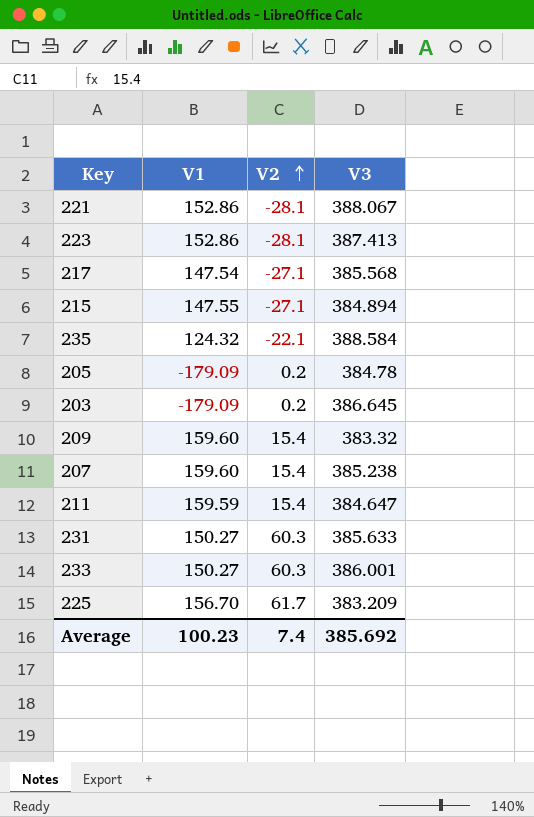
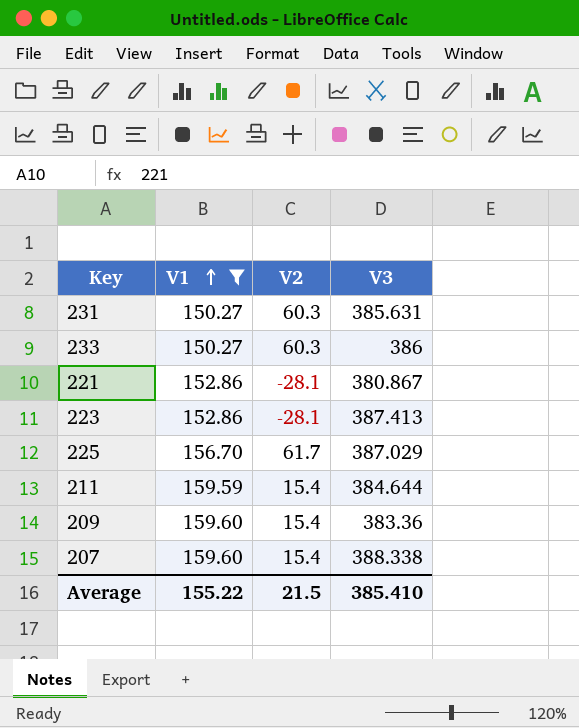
filter: none -> V1 >= 150.27
row order: V2 ascending -> V1 ascending
231 | V3: 385.633 -> 385.631
233 | V3: 386.001 -> 386
221 | V3: 388.067 -> 380.867
225 | V3: 383.209 -> 387.029
211 | V3: 384.647 -> 384.644
209 | V3: 383.32 -> 383.36
207 | V3: 385.238 -> 388.338
Average | V1: 100.23 -> 155.22
Average | V2: 7.4 -> 21.5
Average | V3: 385.692 -> 385.410

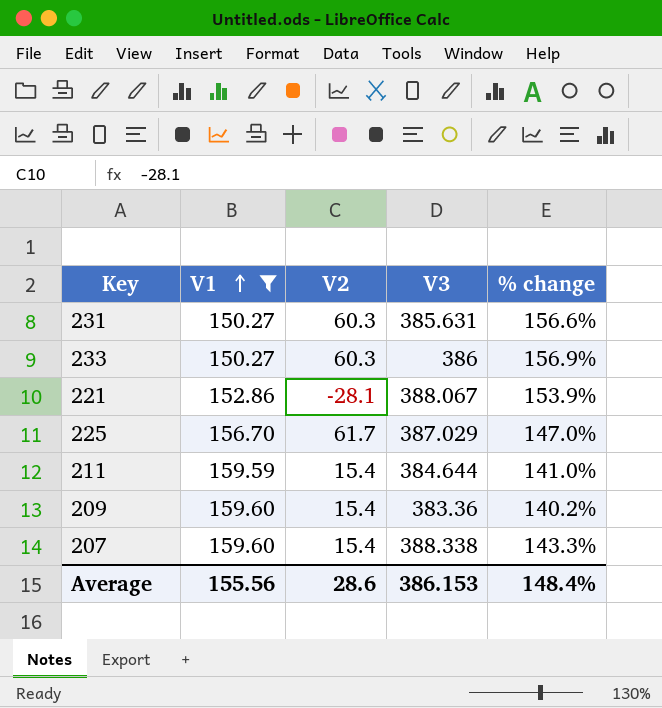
column % change | formula: none -> ([V3] - [V1]) / [V1]
row 223: 152.86 | -28.1 | 387.413 -> none
221 | V3: 380.867 -> 388.067
Average | V1: 155.22 -> 155.56
Average | V2: 21.5 -> 28.6
Average | V3: 385.410 -> 386.153

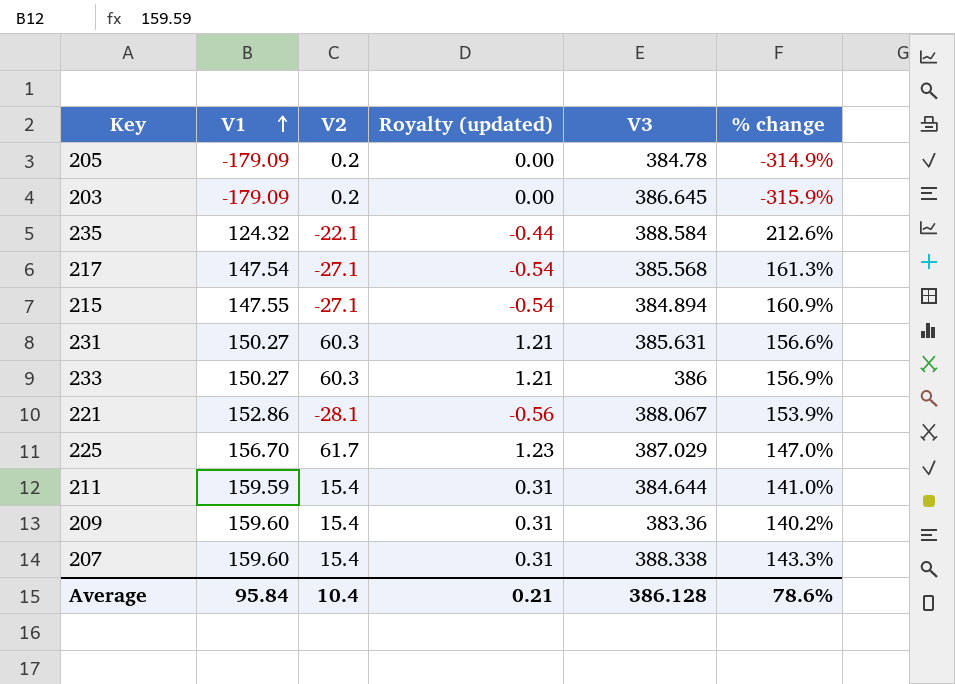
filter: V1 >= 150.27 -> none
column Royalty (updated) | formula: none -> [V2] * 0.02
Average | V1: 155.56 -> 95.84
Average | V2: 28.6 -> 10.4
Average | V3: 386.153 -> 386.128
Average | % change: 148.4% -> 78.6%

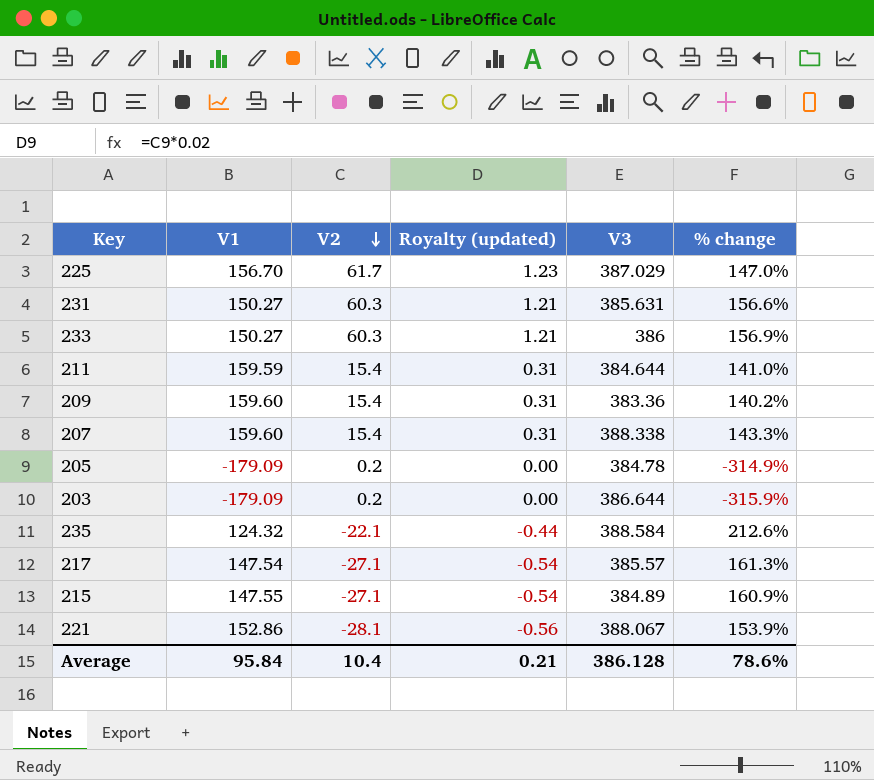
row order: V1 ascending -> V2 descending
203 | V3: 386.645 -> 386.644
217 | V3: 385.568 -> 385.57
215 | V3: 384.894 -> 384.89

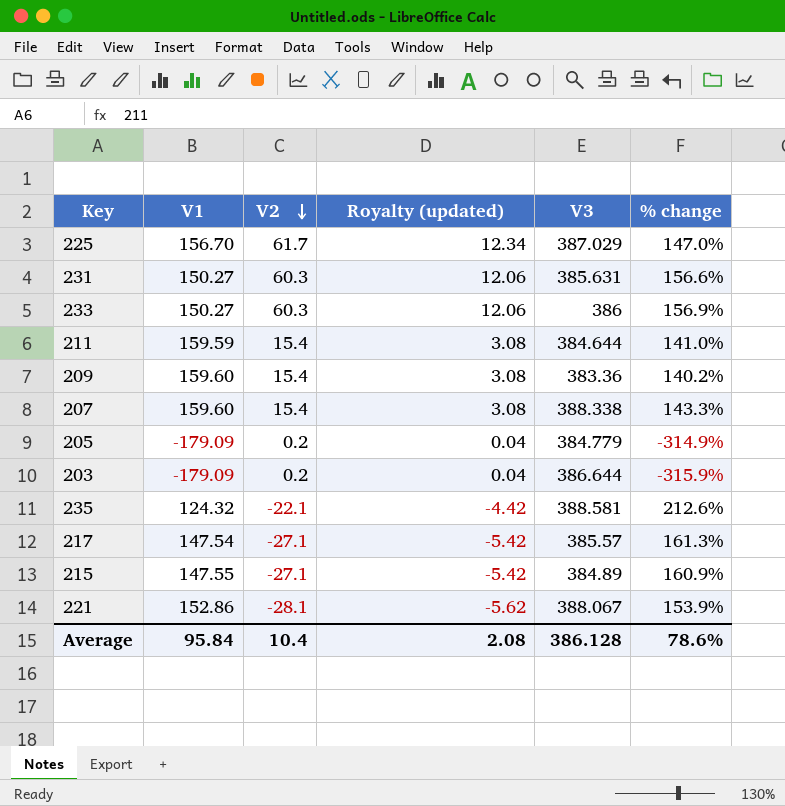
column Royalty (updated) | formula: [V2] * 0.02 -> [V2] * 0.2
205 | V3: 384.78 -> 384.779
235 | V3: 388.584 -> 388.581
Average | Royalty (updated): 0.21 -> 2.08

